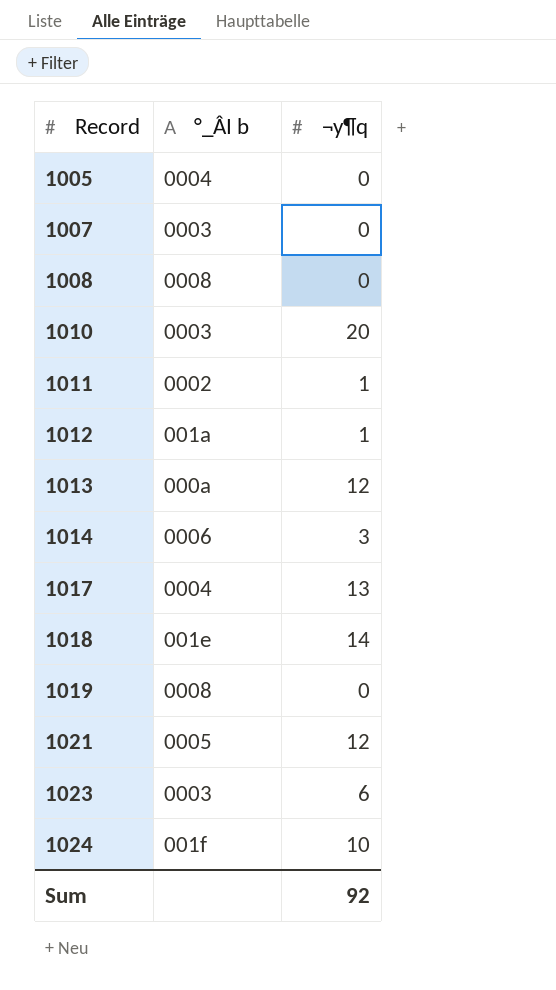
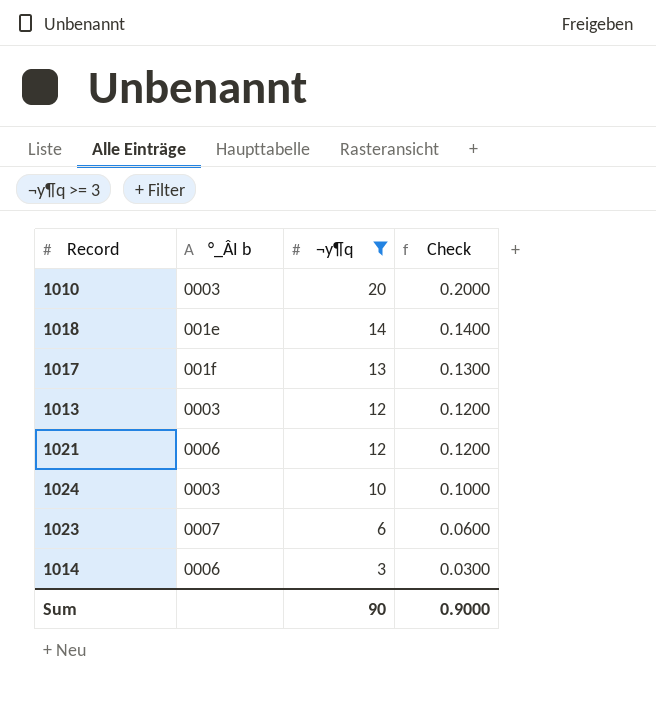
filter: none -> ¬y¶q >= 3
row order: Record ascending -> ¬y¶q descending
column Check | formula: none -> [¬y¶q] * 0.01
1017 | °_ÂI b: 0004 -> 001f
1013 | °_ÂI b: 000a -> 0003
1021 | °_ÂI b: 0005 -> 0006
1024 | °_ÂI b: 001f -> 0003
1023 | °_ÂI b: 0003 -> 0007
Sum | ¬y¶q: 92 -> 90

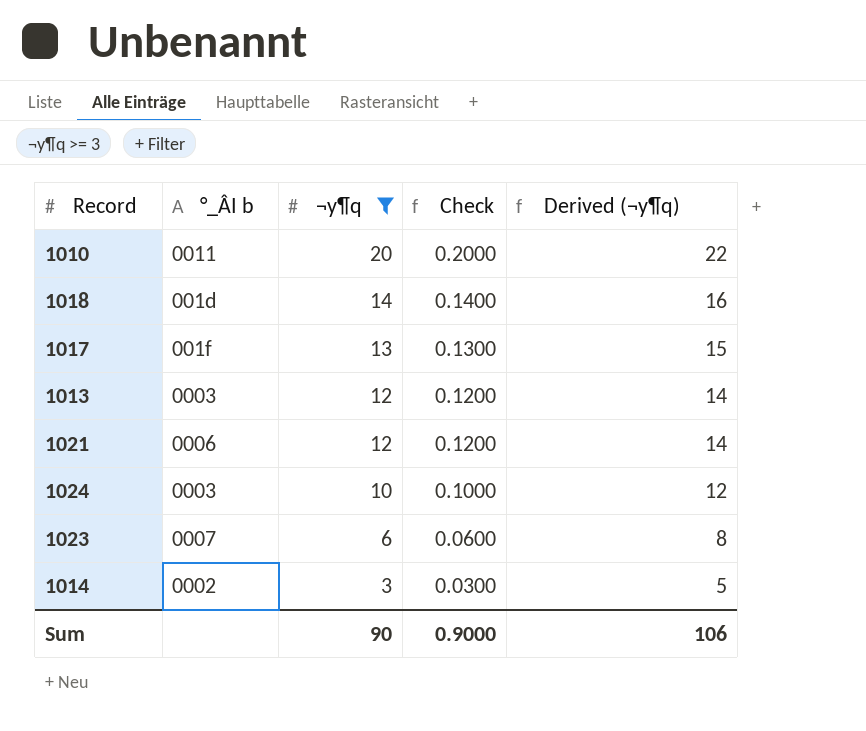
column Derived (¬y¶q) | formula: none -> [¬y¶q] + 2
1010 | °_ÂI b: 0003 -> 0011
1018 | °_ÂI b: 001e -> 001d
1014 | °_ÂI b: 0006 -> 0002

